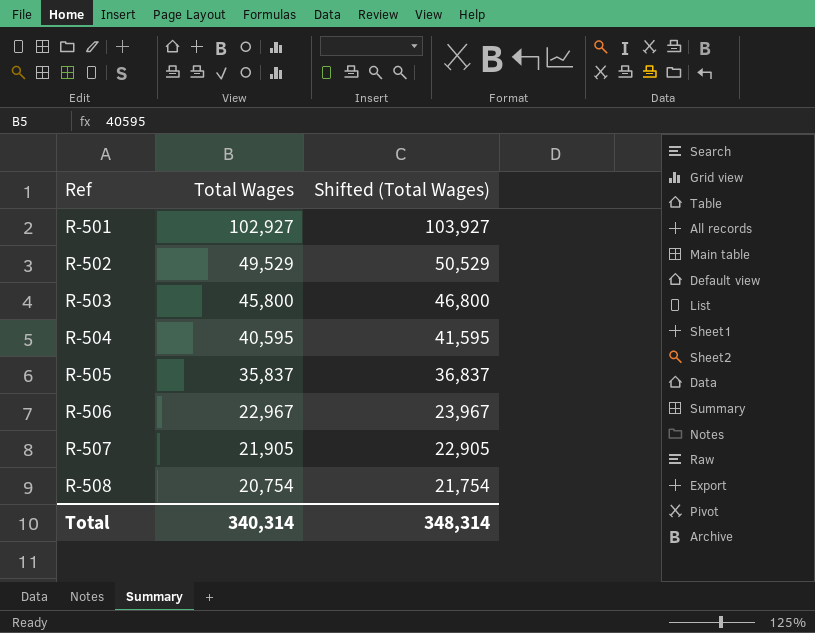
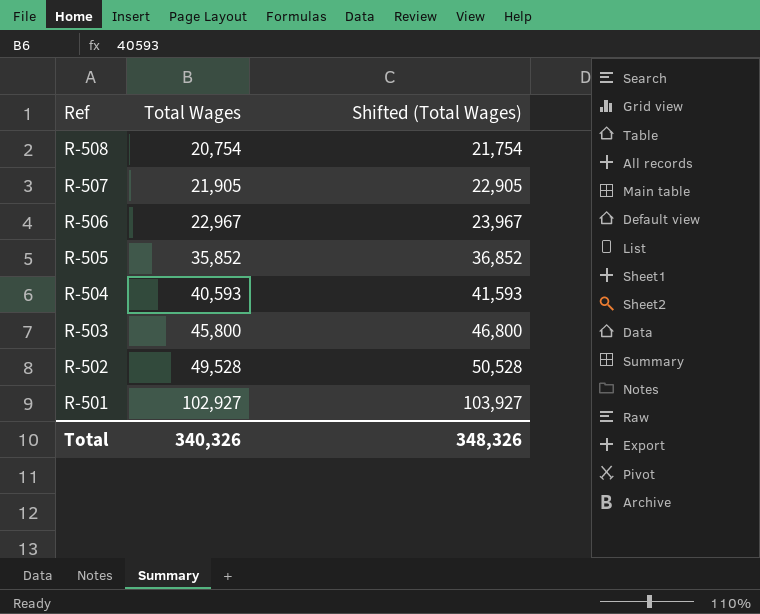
row order: Ref ascending -> Ref descending
R-505 | Total Wages: 35,837 -> 35,852
R-505 | Shifted (Total Wages): 36,837 -> 36,852
R-504 | Total Wages: 40,595 -> 40,593
R-504 | Shifted (Total Wages): 41,595 -> 41,593
R-502 | Total Wages: 49,529 -> 49,528
R-502 | Shifted (Total Wages): 50,529 -> 50,528
Total | Total Wages: 340,314 -> 340,326
Total | Shifted (Total Wages): 348,314 -> 348,326

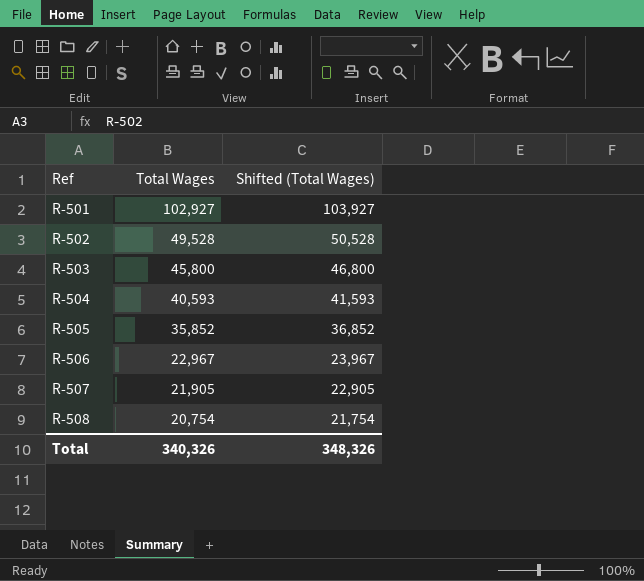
row order: Ref descending -> Ref ascending

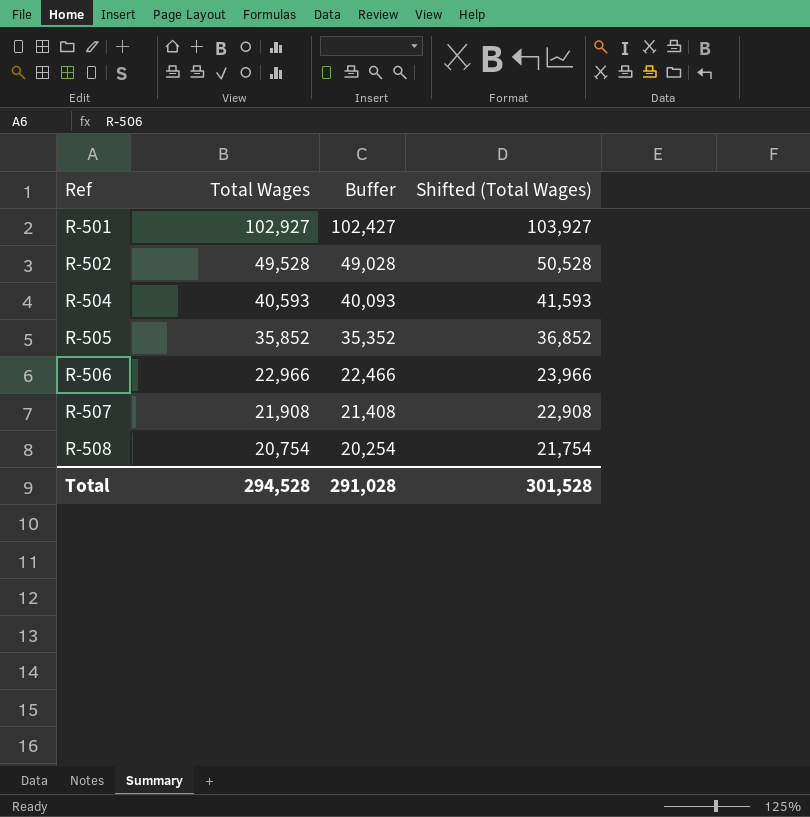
column Buffer | formula: none -> [Total Wages] - 500
row R-503: 45,800 | 46,800 -> none
R-506 | Total Wages: 22,967 -> 22,966
R-506 | Shifted (Total Wages): 23,967 -> 23,966
R-507 | Total Wages: 21,905 -> 21,908
R-507 | Shifted (Total Wages): 22,905 -> 22,908
Total | Total Wages: 340,326 -> 294,528
Total | Shifted (Total Wages): 348,326 -> 301,528

